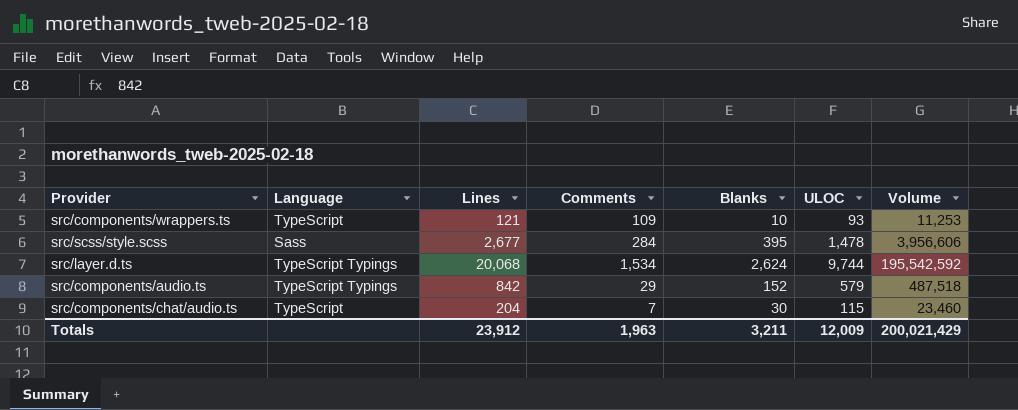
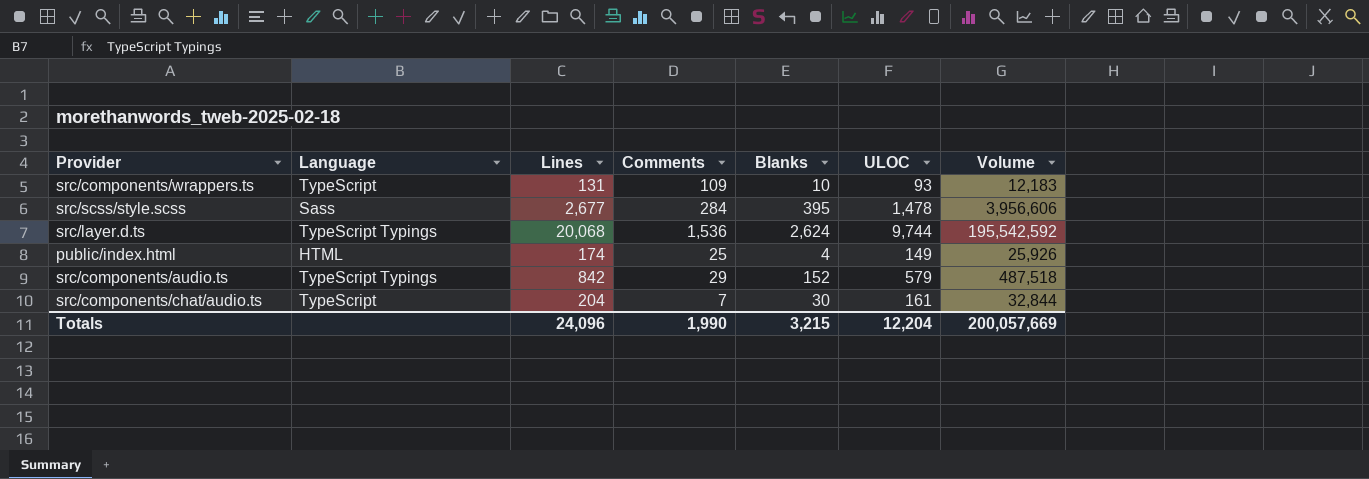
src/components/wrappers.ts | Lines: 121 -> 131
src/components/wrappers.ts | Volume: 11,253 -> 12,183
src/layer.d.ts | Comments: 1,534 -> 1,536
row public/index.html: none -> HTML | 174 | 25 | 4 | 149 | 25,926
src/components/chat/audio.ts | ULOC: 115 -> 161
src/components/chat/audio.ts | Volume: 23,460 -> 32,844
Totals | Lines: 23,912 -> 24,096
Totals | Comments: 1,963 -> 1,990
Totals | Blanks: 3,211 -> 3,215
Totals | ULOC: 12,009 -> 12,204
Totals | Volume: 200,021,429 -> 200,057,669

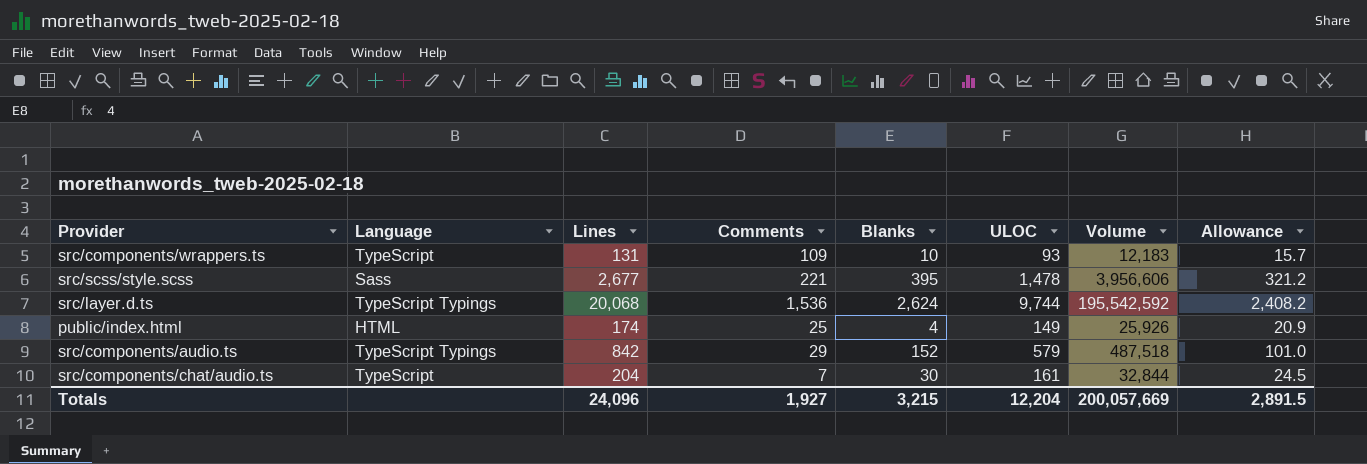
column Allowance | formula: none -> [Lines] * 0.12
src/scss/style.scss | Comments: 284 -> 221
Totals | Comments: 1,990 -> 1,927

